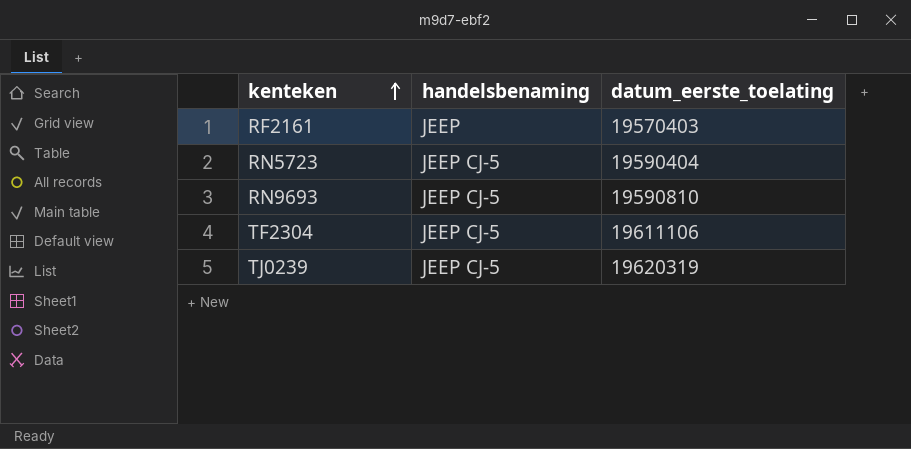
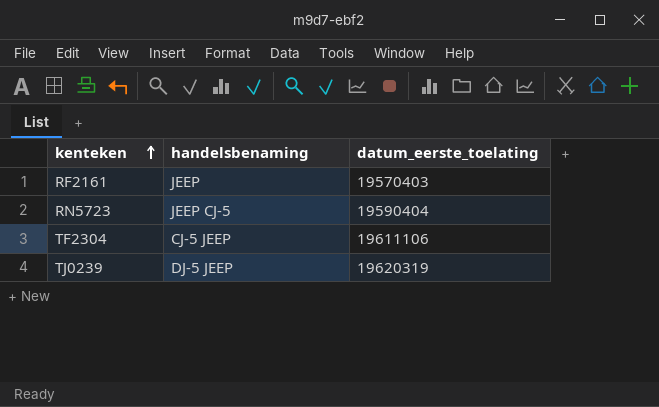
row RN9693: JEEP CJ-5 | 19590810 -> none
TF2304 | handelsbenaming: JEEP CJ-5 -> CJ-5 JEEP
TJ0239 | handelsbenaming: JEEP CJ-5 -> DJ-5 JEEP

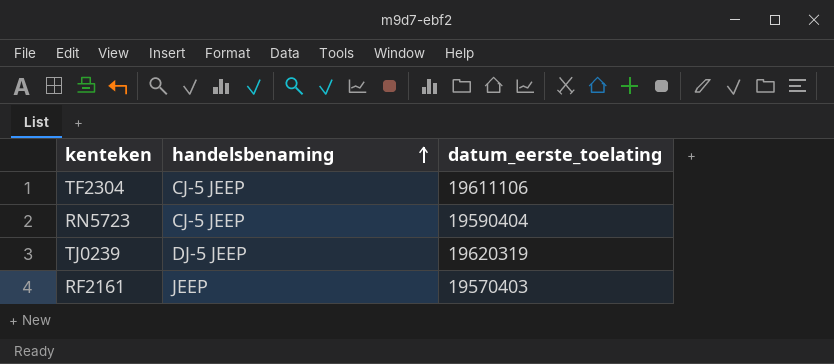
row order: kenteken ascending -> handelsbenaming ascending
RN5723 | handelsbenaming: JEEP CJ-5 -> CJ-5 JEEP

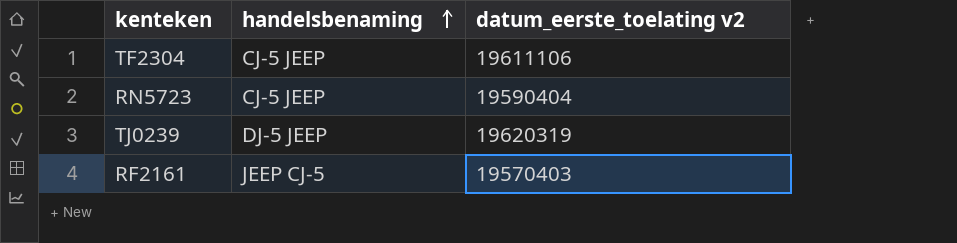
column name: datum_eerste_toelating -> datum_eerste_toelating v2
RF2161 | handelsbenaming: JEEP -> JEEP CJ-5

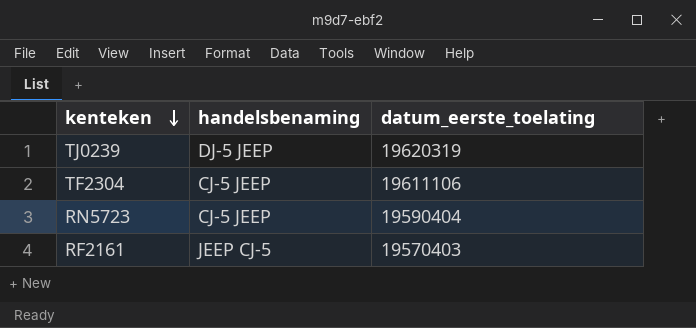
row order: handelsbenaming ascending -> kenteken descending
column name: datum_eerste_toelating v2 -> datum_eerste_toelating

